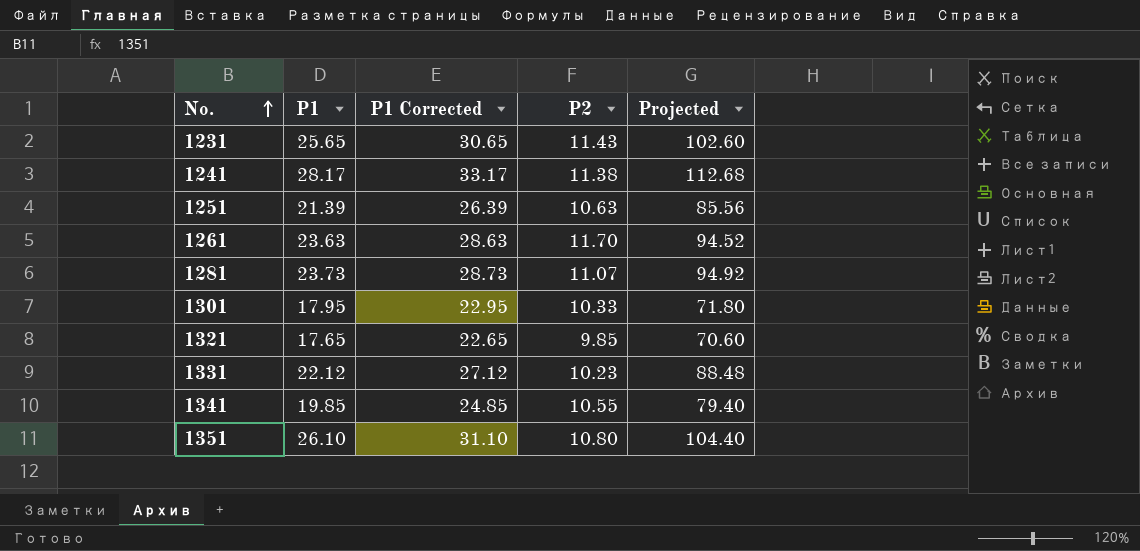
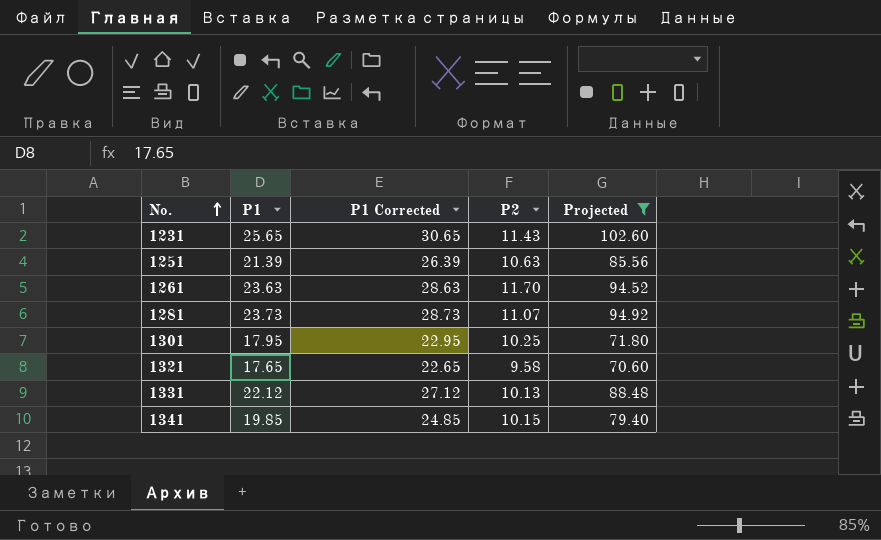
filter: none -> Projected <= 102.60
1301 | P2: 10.33 -> 10.25
1321 | P2: 9.85 -> 9.58
1331 | P2: 10.23 -> 10.13
1341 | P2: 10.55 -> 10.15

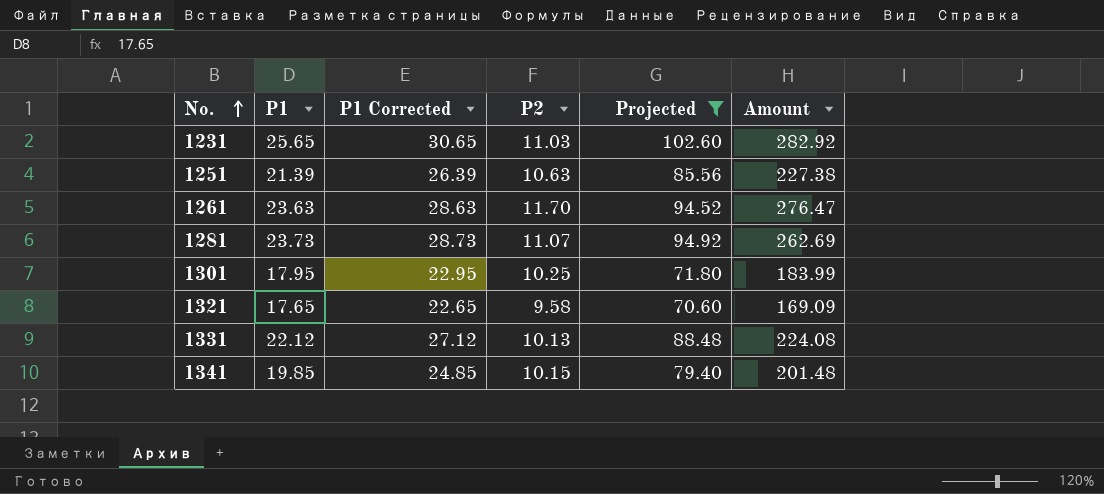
column Amount | formula: none -> [P1] * [P2]
1231 | P2: 11.43 -> 11.03

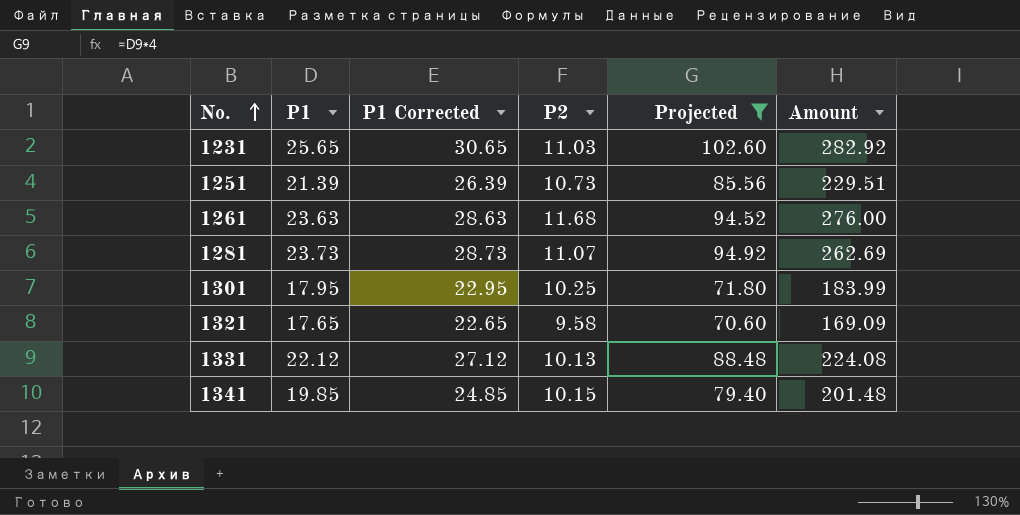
1251 | P2: 10.63 -> 10.73
1251 | Amount: 227.38 -> 229.51
1261 | P2: 11.70 -> 11.68
1261 | Amount: 276.47 -> 276.00

